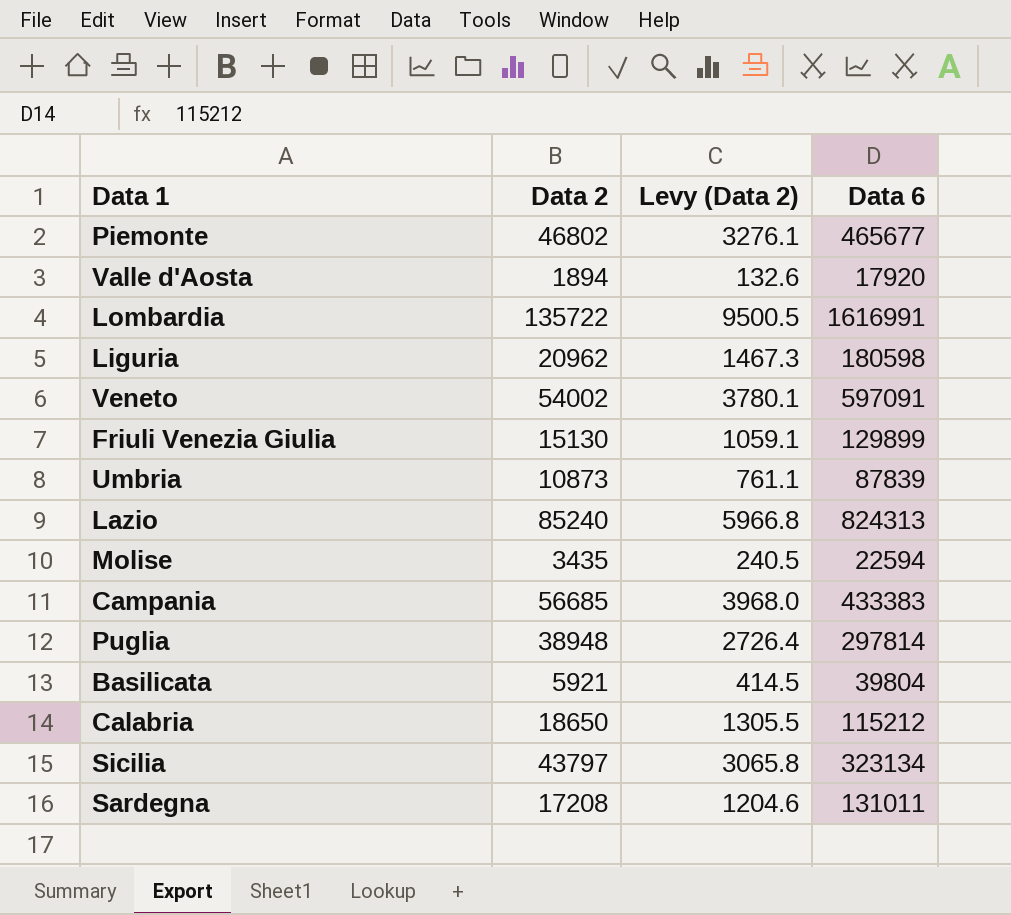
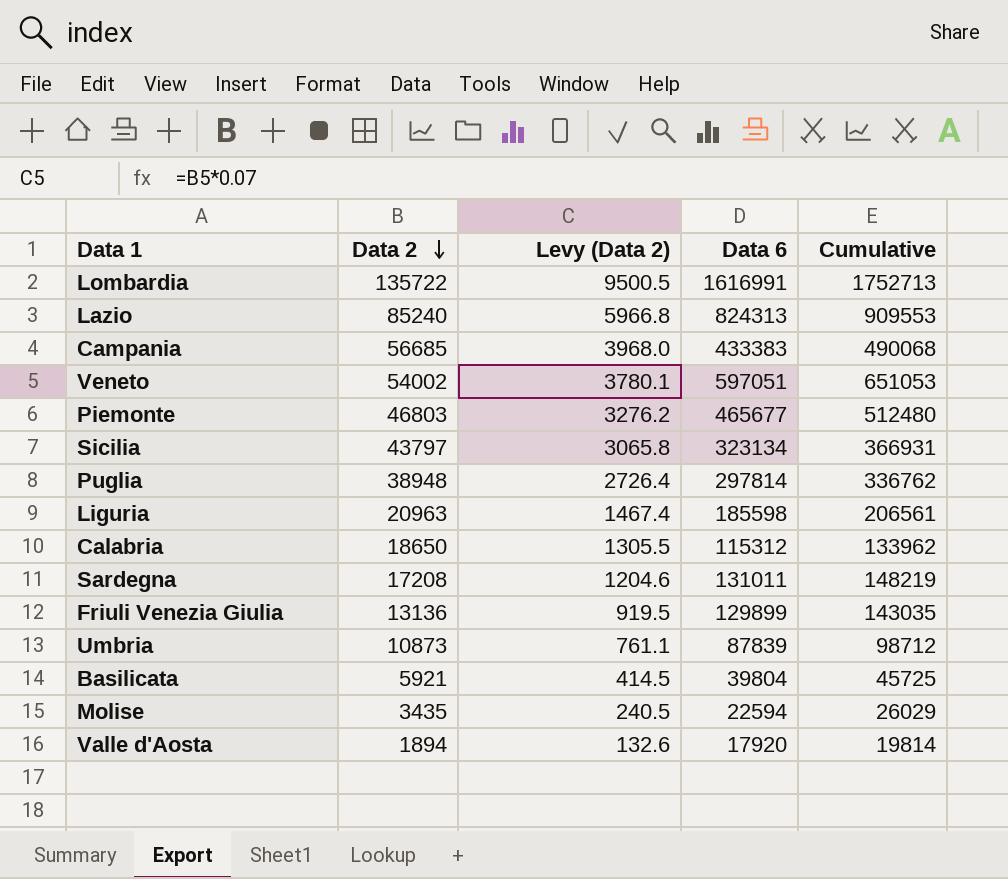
row order: none -> Data 2 descending
column Cumulative | formula: none -> [Data 2] + [Data 6]
Veneto | Data 6: 597091 -> 597051
Piemonte | Data 2: 46802 -> 46803
Piemonte | Levy (Data 2): 3276.1 -> 3276.2
Liguria | Data 2: 20962 -> 20963
Liguria | Levy (Data 2): 1467.3 -> 1467.4
Liguria | Data 6: 180598 -> 185598
Calabria | Data 6: 115212 -> 115312
Friuli Venezia Giulia | Data 2: 15130 -> 13136
Friuli Venezia Giulia | Levy (Data 2): 1059.1 -> 919.5

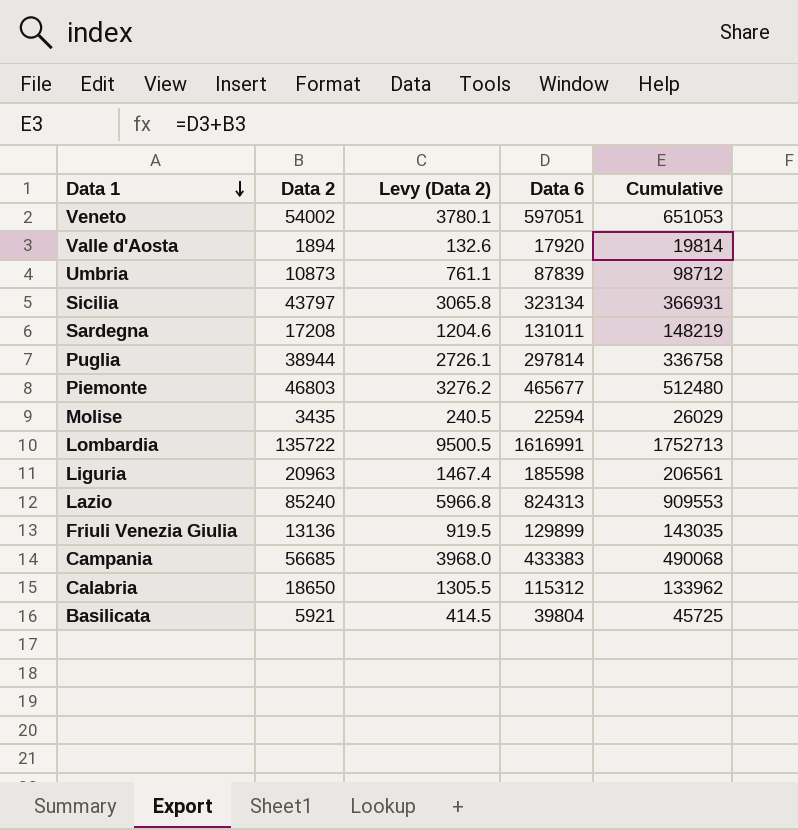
row order: Data 2 descending -> Data 1 descending
Puglia | Data 2: 38948 -> 38944
Puglia | Levy (Data 2): 2726.4 -> 2726.1
Puglia | Cumulative: 336762 -> 336758

